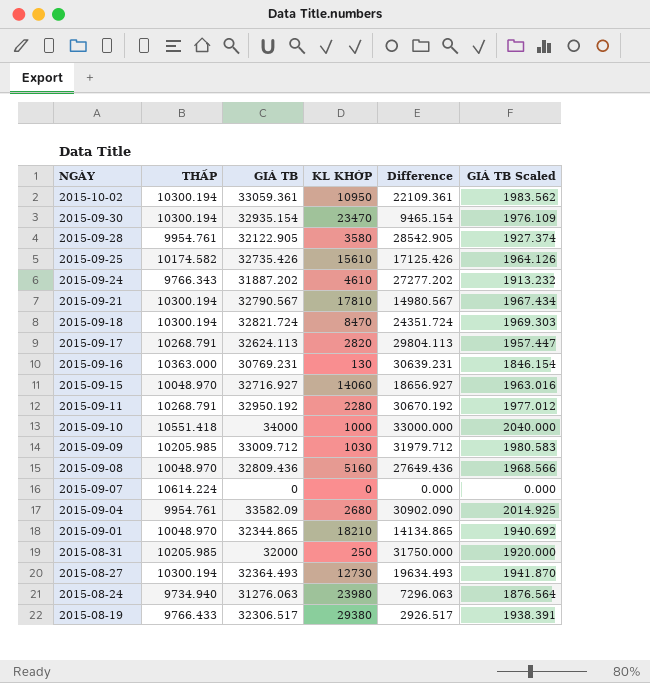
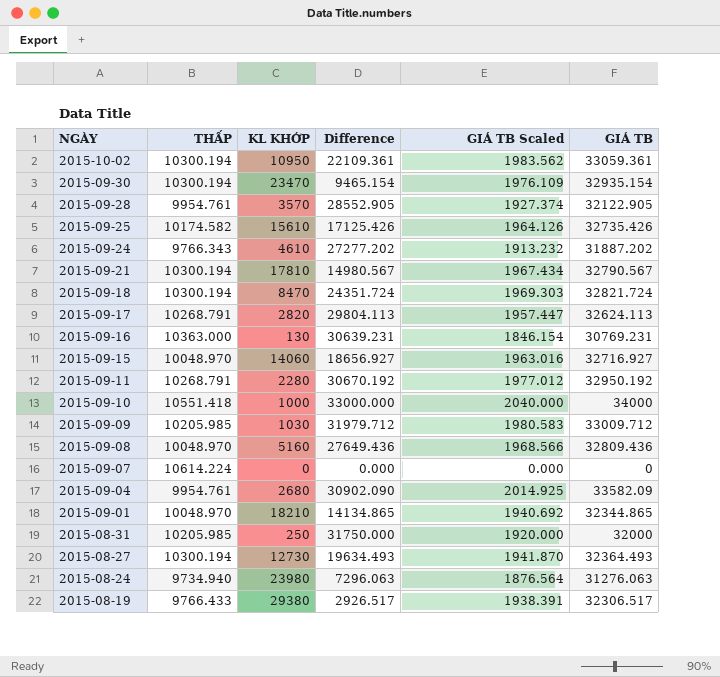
column GIÁ TB | position: 3 -> 6
2015-09-28 | KL KHỚP: 3580 -> 3570
2015-09-28 | Difference: 28542.905 -> 28552.905

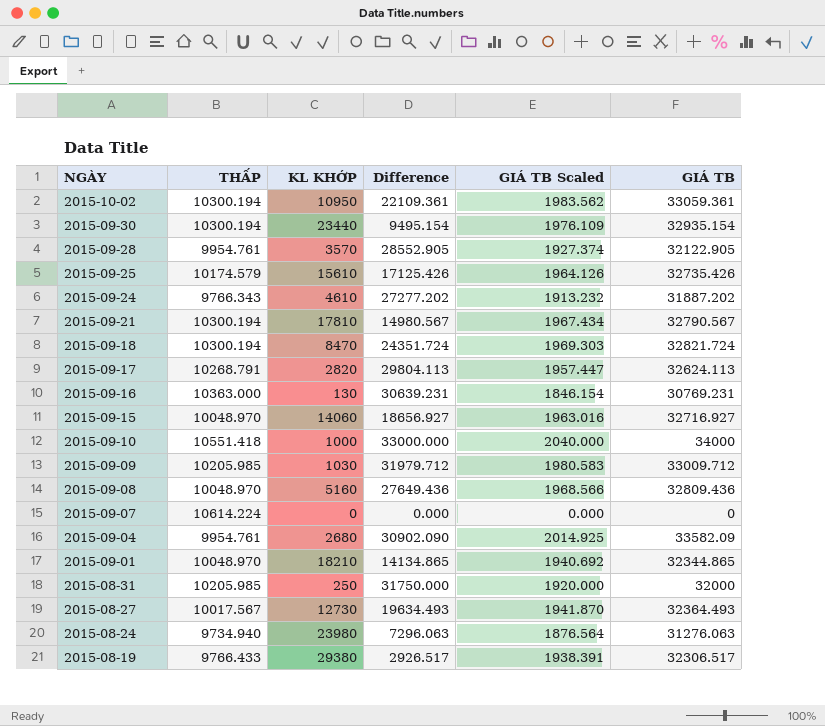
row 2015-09-11: 10268.791 | 2280 | 30670.192 | 1977.012 | 32950.192 -> none
2015-09-30 | KL KHỚP: 23470 -> 23440
2015-09-30 | Difference: 9465.154 -> 9495.154
2015-09-25 | THẤP: 10174.582 -> 10174.579
2015-08-27 | THẤP: 10300.194 -> 10017.567

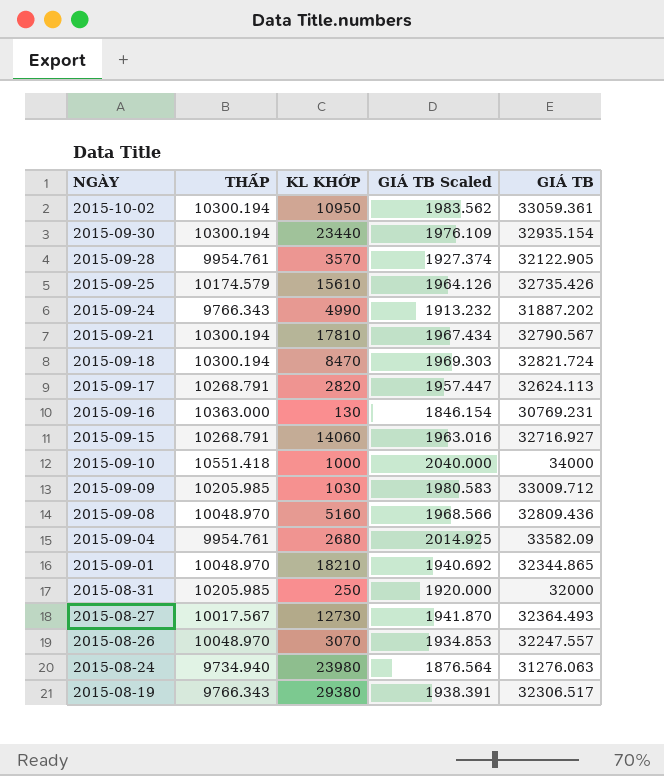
column Difference | formula: [GIÁ TB] - [KL KHỚP] -> none
row 2015-09-07: 10614.224 | 0 | 0.000 | 0.000 | 0 -> none
2015-09-24 | KL KHỚP: 4610 -> 4990
2015-09-15 | THẤP: 10048.970 -> 10268.791
row 2015-08-26: none -> 10048.970 | 3070 | 1934.853 | 32247.557
2015-08-19 | THẤP: 9766.433 -> 9766.343

